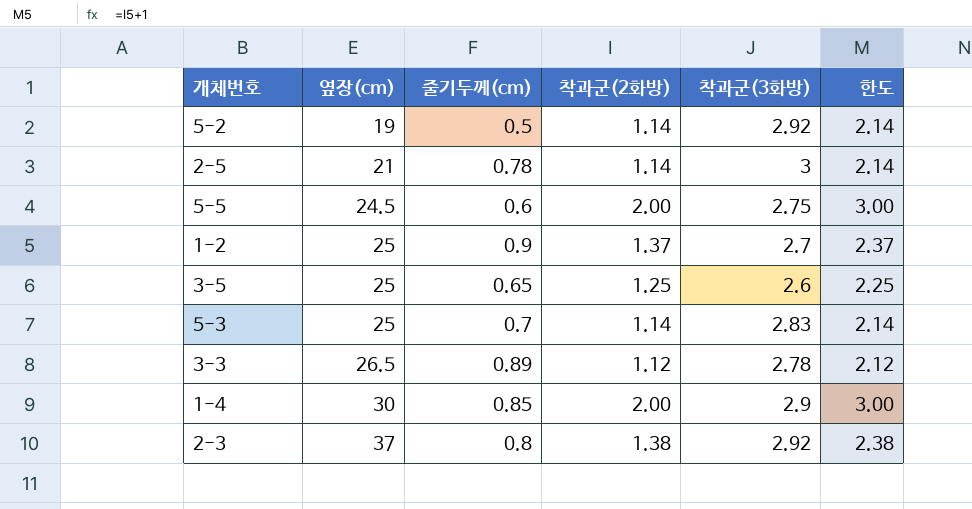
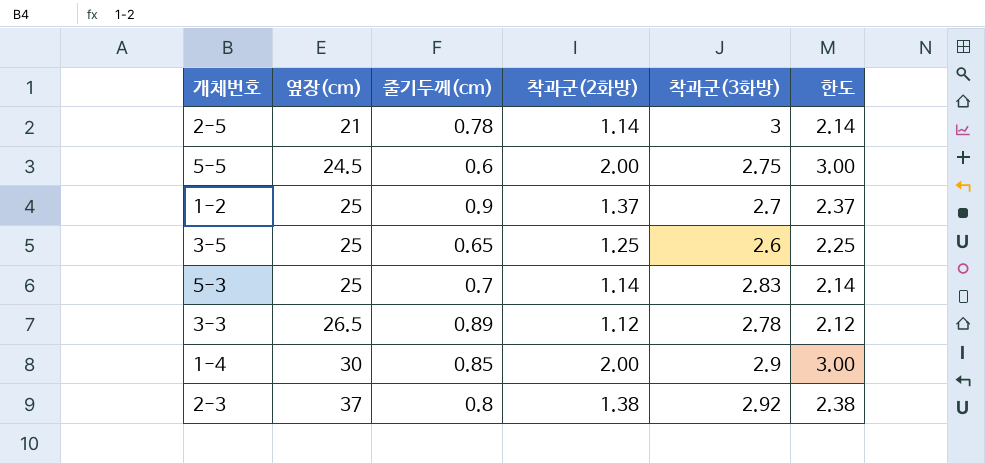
row 5-2: 19 | 0.5 | 1.14 | 2.92 | 2.14 -> none

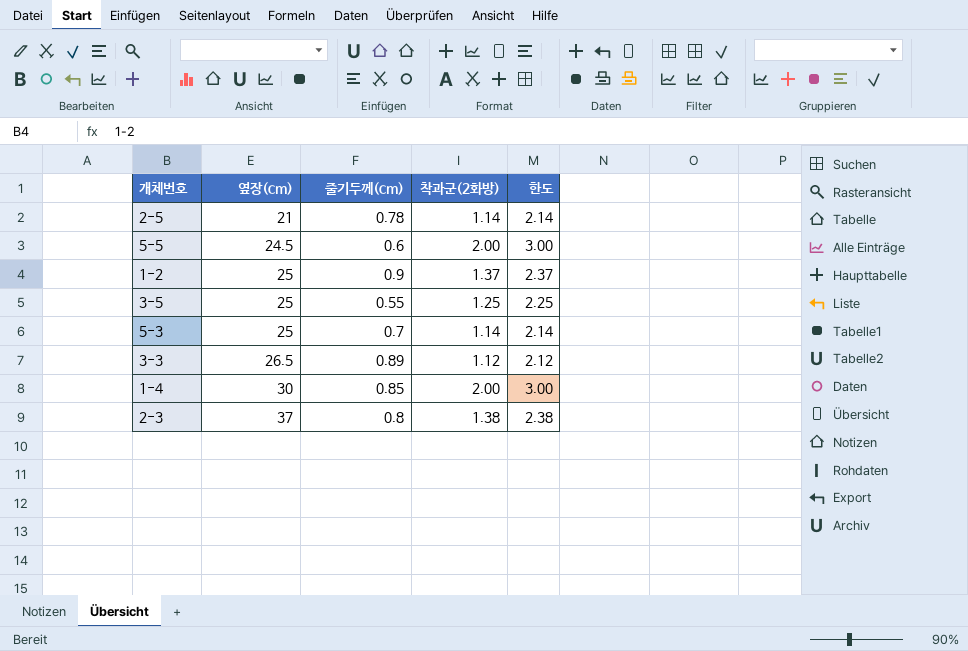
column 착과군(3화방) | position: 5 -> none
3-5 | 줄기두께(cm): 0.65 -> 0.55

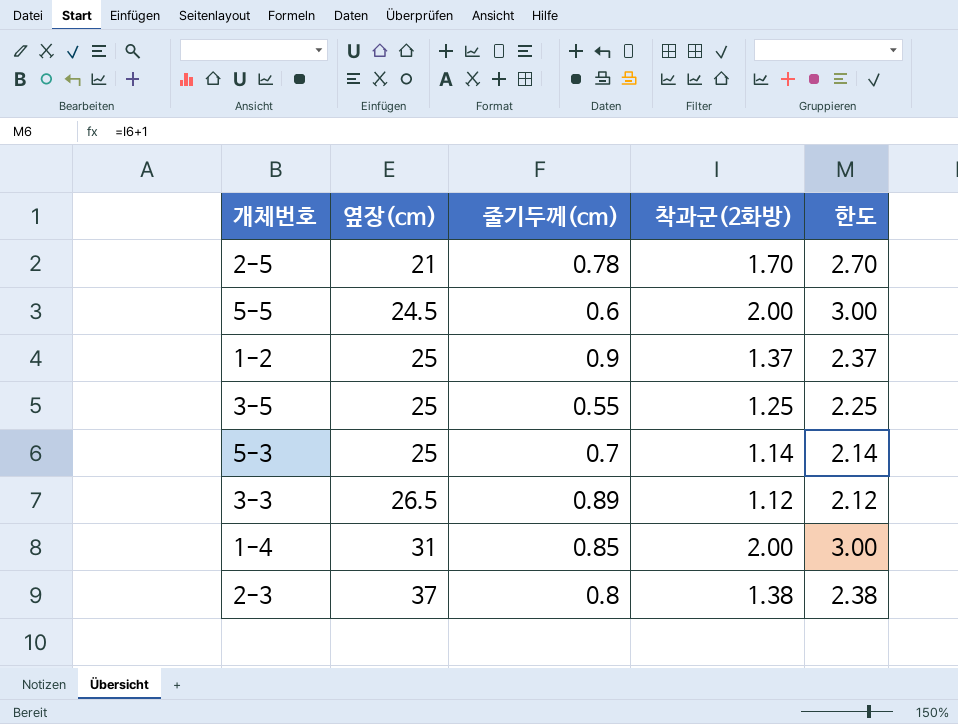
2-5 | 착과군(2화방): 1.14 -> 1.70
2-5 | 한도: 2.14 -> 2.70
1-4 | 옆장(cm): 30 -> 31

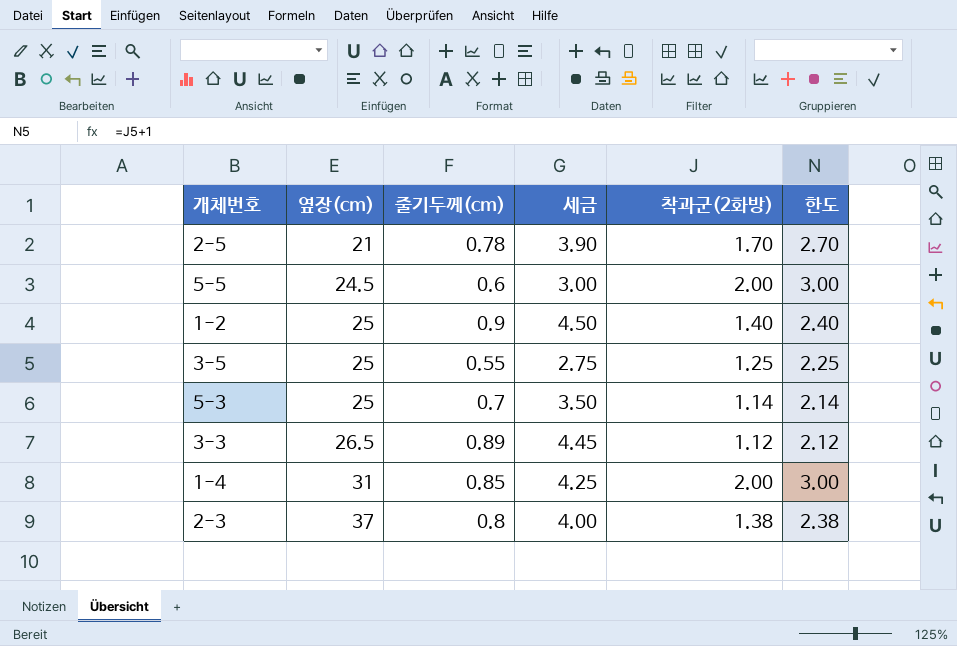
column 세금 | formula: none -> [줄기두께(cm)] * 5
1-2 | 착과군(2화방): 1.37 -> 1.40
1-2 | 한도: 2.37 -> 2.40

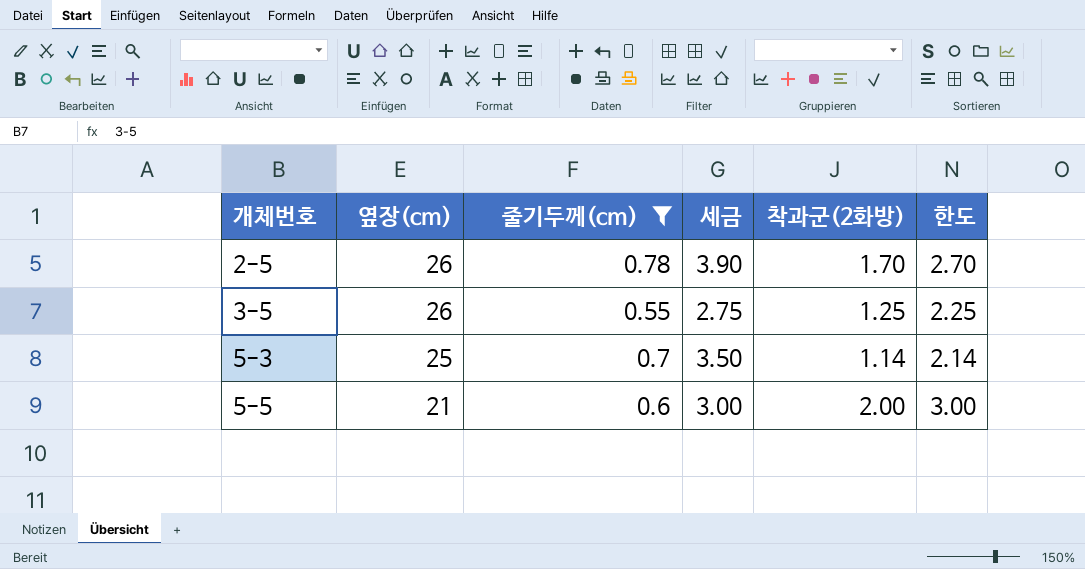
filter: none -> 줄기두께(cm) <= 0.78
row order: 옆장(cm) ascending -> 개체번호 ascending
2-5 | 옆장(cm): 21 -> 26
3-5 | 옆장(cm): 25 -> 26
5-5 | 옆장(cm): 24.5 -> 21

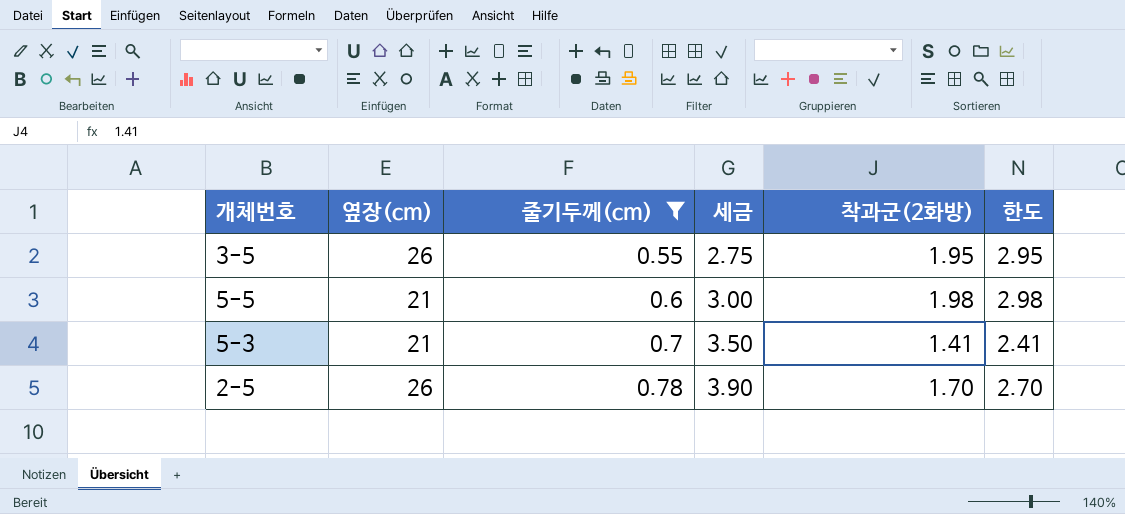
row order: 개체번호 ascending -> 줄기두께(cm) ascending
3-5 | 착과군(2화방): 1.25 -> 1.95
3-5 | 한도: 2.25 -> 2.95
5-5 | 착과군(2화방): 2.00 -> 1.98
5-5 | 한도: 3.00 -> 2.98
5-3 | 옆장(cm): 25 -> 21
5-3 | 착과군(2화방): 1.14 -> 1.41
5-3 | 한도: 2.14 -> 2.41

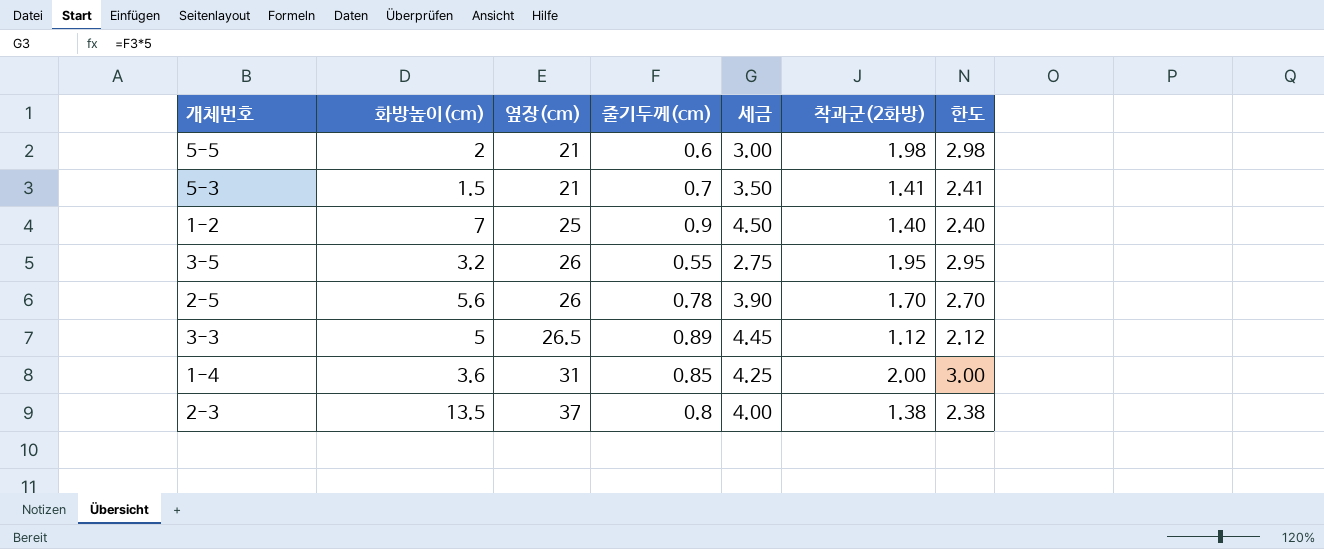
filter: 줄기두께(cm) <= 0.78 -> none
row order: 줄기두께(cm) ascending -> 옆장(cm) ascending
column 화방높이(cm) | position: none -> 2

